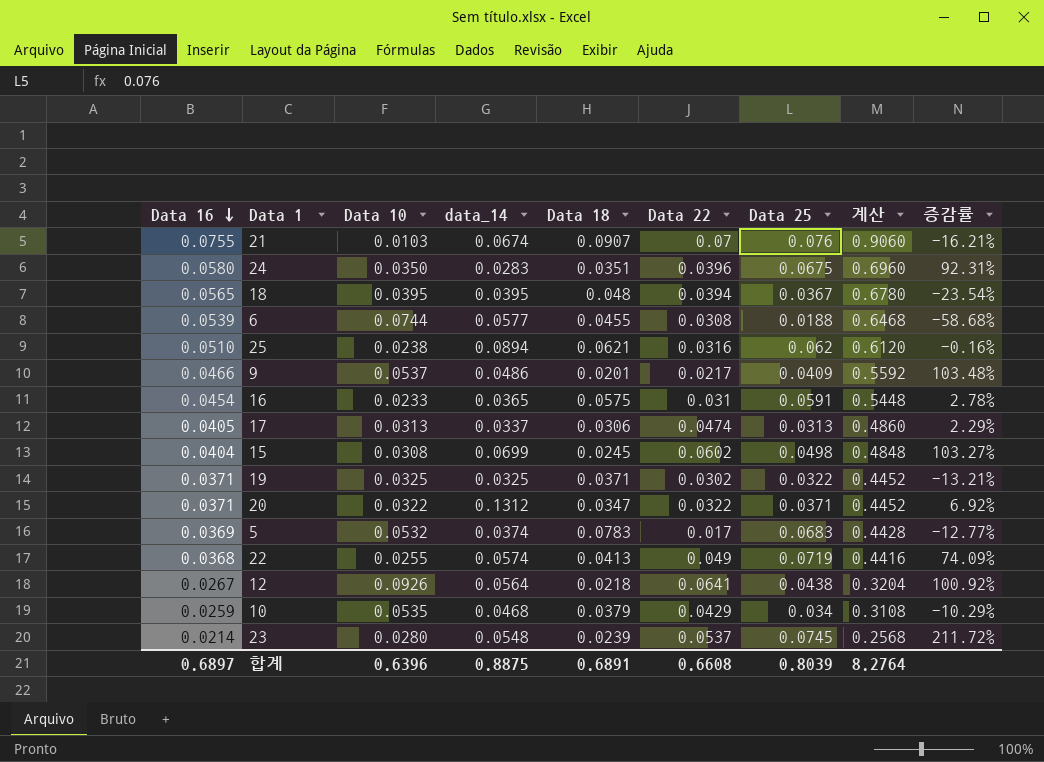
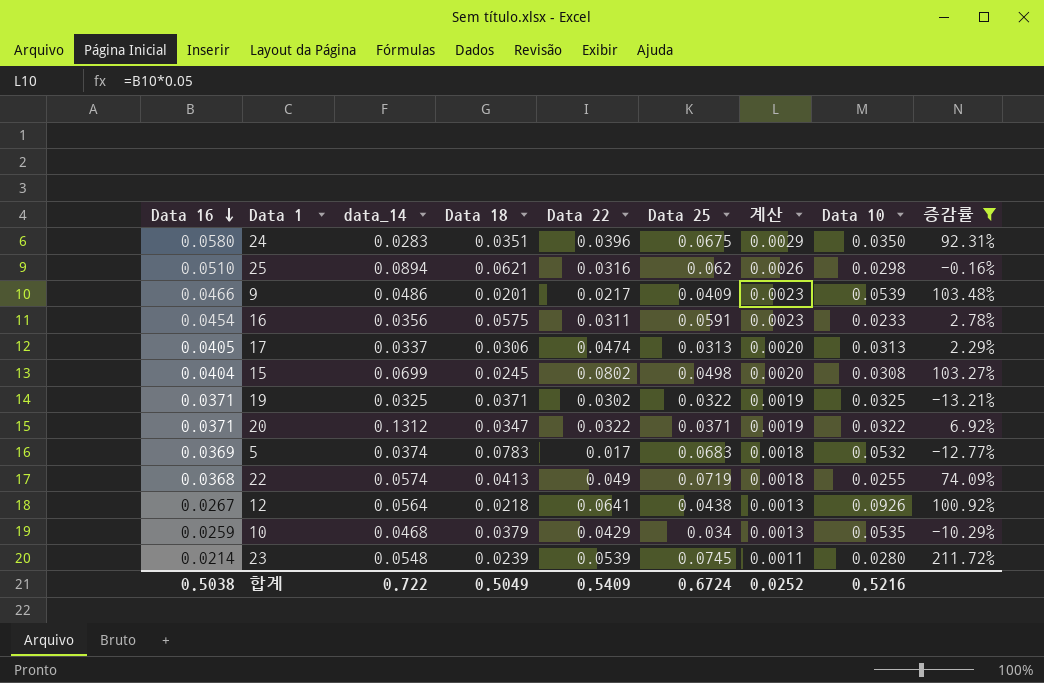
filter: none -> 증감률 >= -13.21%
column 계산 | formula: [Data 16] * 12 -> [Data 16] * 0.05
column Data 10 | position: 3 -> 8
25 | Data 10: 0.0238 -> 0.0298
9 | Data 10: 0.0537 -> 0.0539
16 | data_14: 0.0365 -> 0.0356
16 | Data 22: 0.031 -> 0.0311
15 | Data 22: 0.0602 -> 0.0802
23 | Data 22: 0.0537 -> 0.0539
합계 | Data 16: 0.6897 -> 0.5038
합계 | data_14: 0.8875 -> 0.722
합계 | Data 18: 0.6891 -> 0.5049
합계 | Data 22: 0.6608 -> 0.5409
합계 | Data 25: 0.8039 -> 0.6724
합계 | 계산: 8.2764 -> 0.0252
합계 | Data 10: 0.6396 -> 0.5216

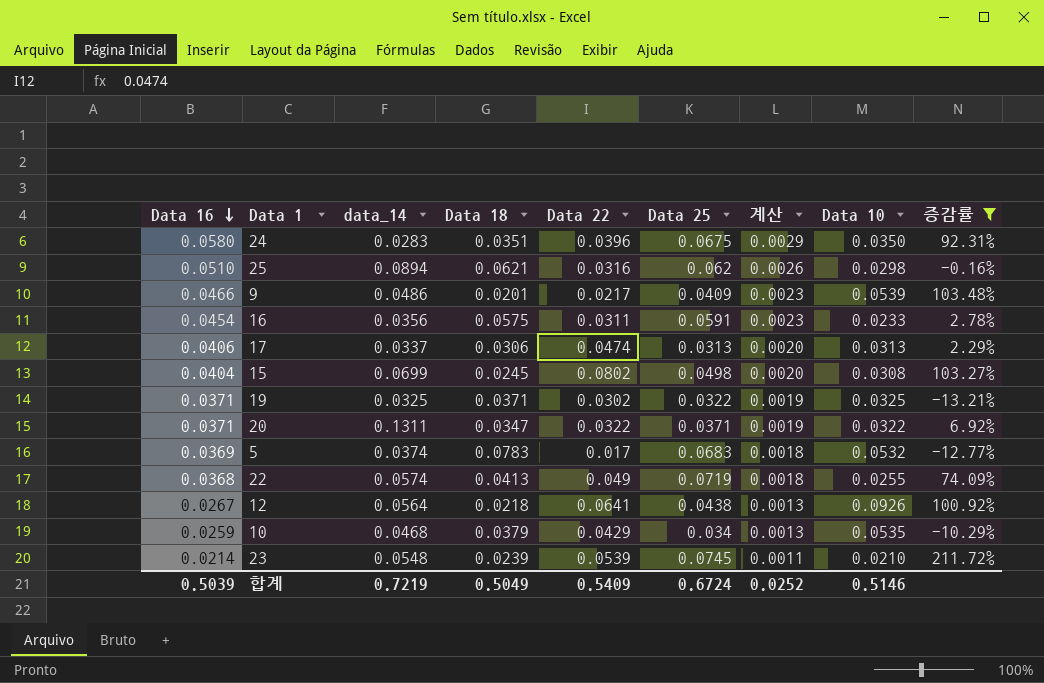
17 | Data 16: 0.0405 -> 0.0406
20 | data_14: 0.1312 -> 0.1311
23 | Data 10: 0.0280 -> 0.0210
합계 | Data 16: 0.5038 -> 0.5039
합계 | data_14: 0.722 -> 0.7219
합계 | Data 10: 0.5216 -> 0.5146

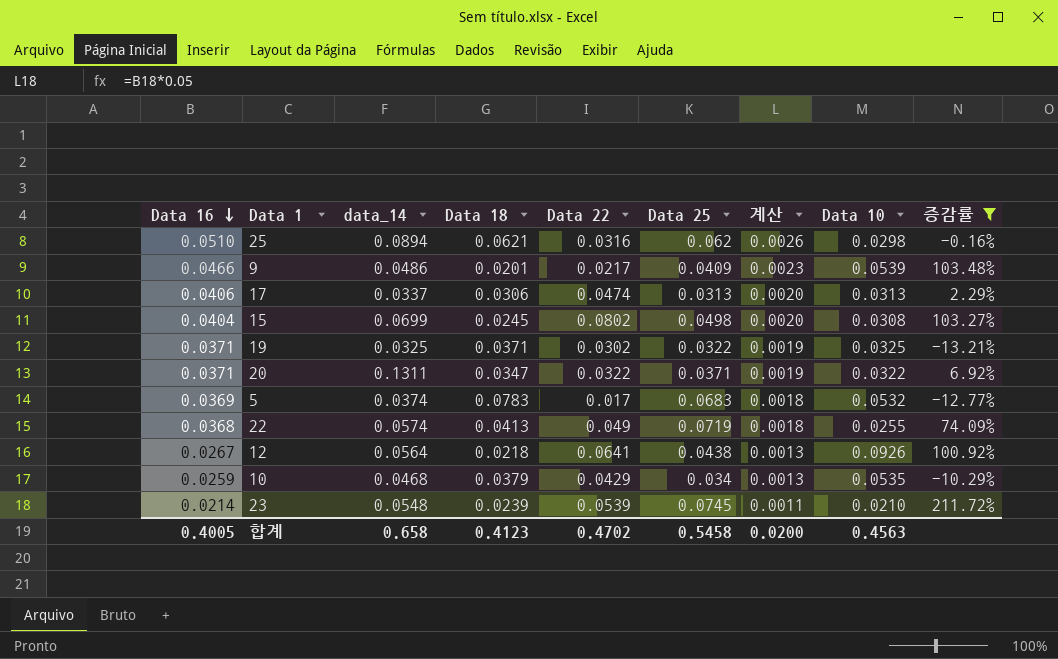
row 24: 0.0580 | 0.0283 | 0.0351 | 0.0396 | 0.0675 | 0.0029 | 0.0350 | 92.31% -> none
row 16: 0.0454 | 0.0356 | 0.0575 | 0.0311 | 0.0591 | 0.0023 | 0.0233 | 2.78% -> none
합계 | Data 16: 0.5039 -> 0.4005
합계 | data_14: 0.7219 -> 0.658
합계 | Data 18: 0.5049 -> 0.4123
합계 | Data 22: 0.5409 -> 0.4702
합계 | Data 25: 0.6724 -> 0.5458
합계 | 계산: 0.0252 -> 0.0200
합계 | Data 10: 0.5146 -> 0.4563

